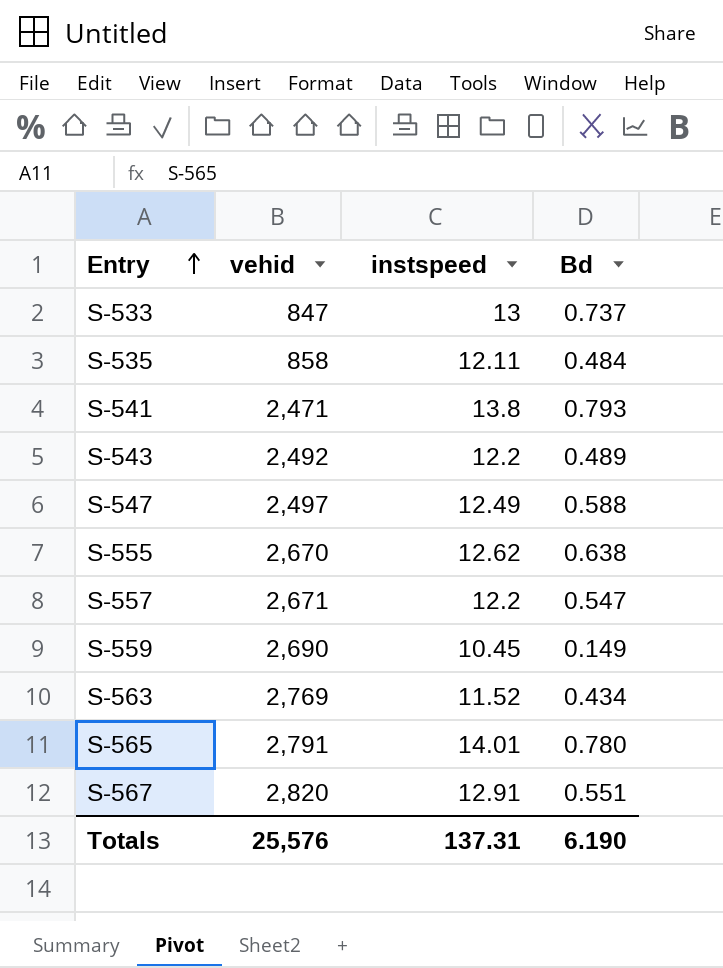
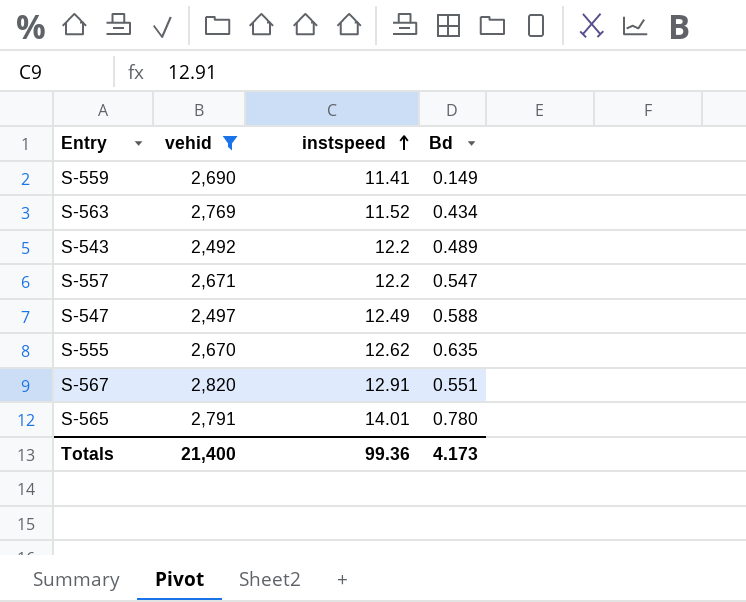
filter: none -> vehid >= 2,492
row order: Entry ascending -> instspeed ascending
S-559 | instspeed: 10.45 -> 11.41
S-555 | Bd: 0.638 -> 0.635
Totals | vehid: 25,576 -> 21,400
Totals | instspeed: 137.31 -> 99.36
Totals | Bd: 6.190 -> 4.173

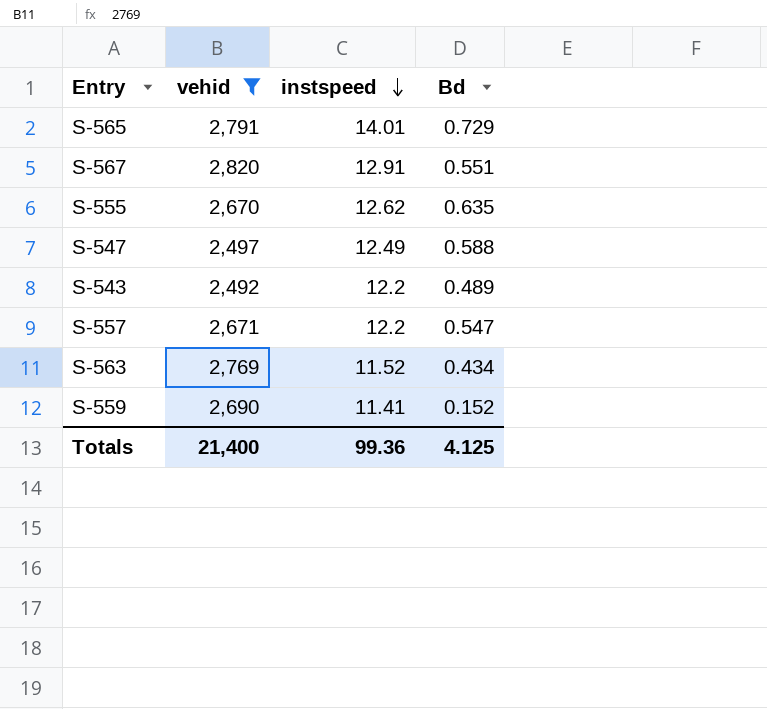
row order: instspeed ascending -> instspeed descending
S-565 | Bd: 0.780 -> 0.729
S-559 | Bd: 0.149 -> 0.152
Totals | Bd: 4.173 -> 4.125

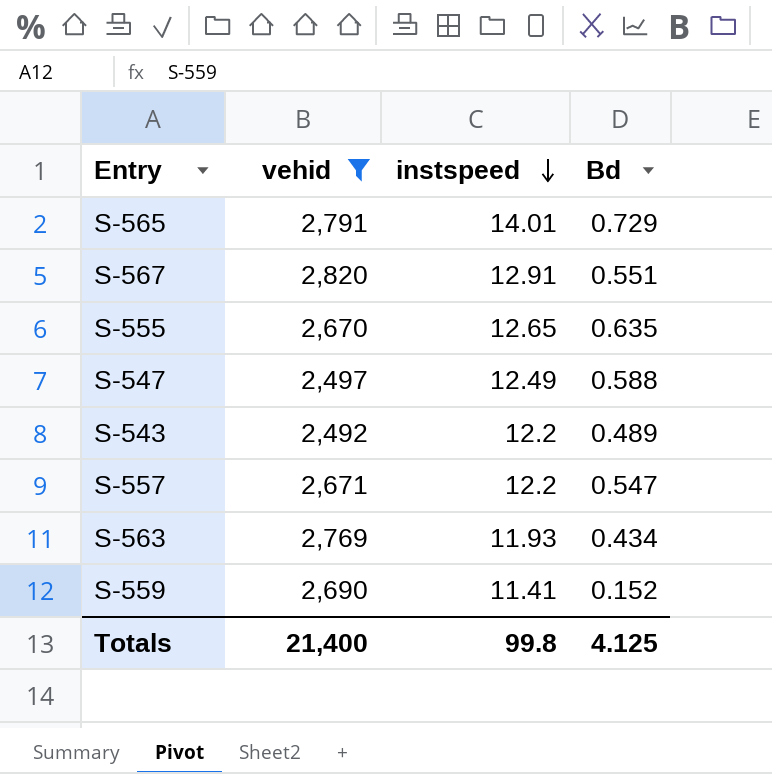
S-555 | instspeed: 12.62 -> 12.65
S-563 | instspeed: 11.52 -> 11.93
Totals | instspeed: 99.36 -> 99.8

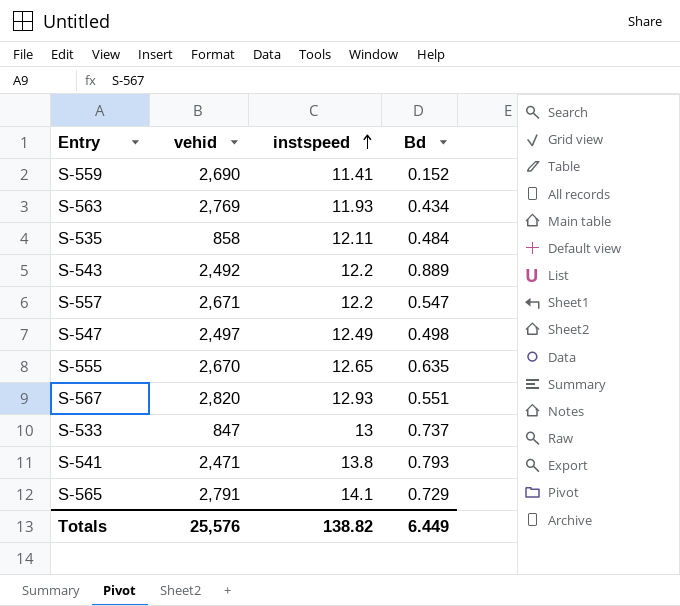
filter: vehid >= 2,492 -> none
row order: instspeed descending -> instspeed ascending
S-543 | Bd: 0.489 -> 0.889
S-547 | Bd: 0.588 -> 0.498
S-567 | instspeed: 12.91 -> 12.93
S-565 | instspeed: 14.01 -> 14.1
Totals | vehid: 21,400 -> 25,576
Totals | instspeed: 99.8 -> 138.82
Totals | Bd: 4.125 -> 6.449

